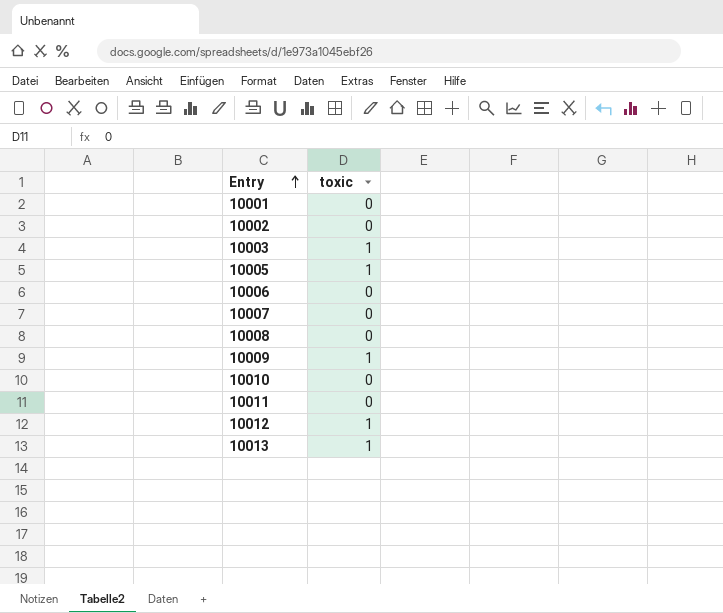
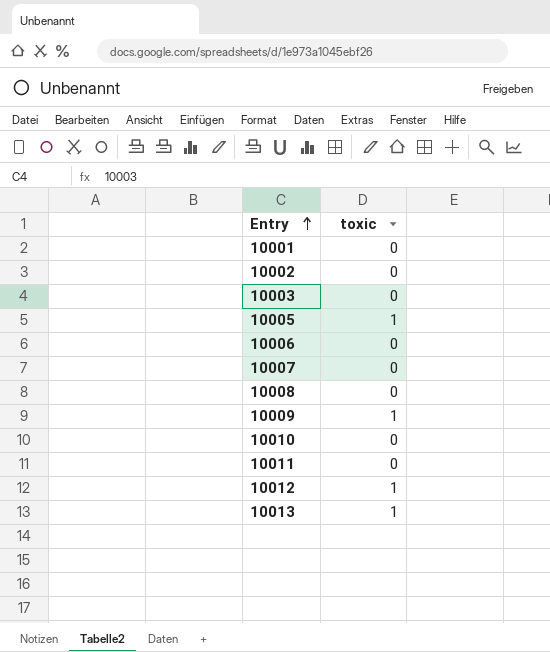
10003 | toxic: 1 -> 0

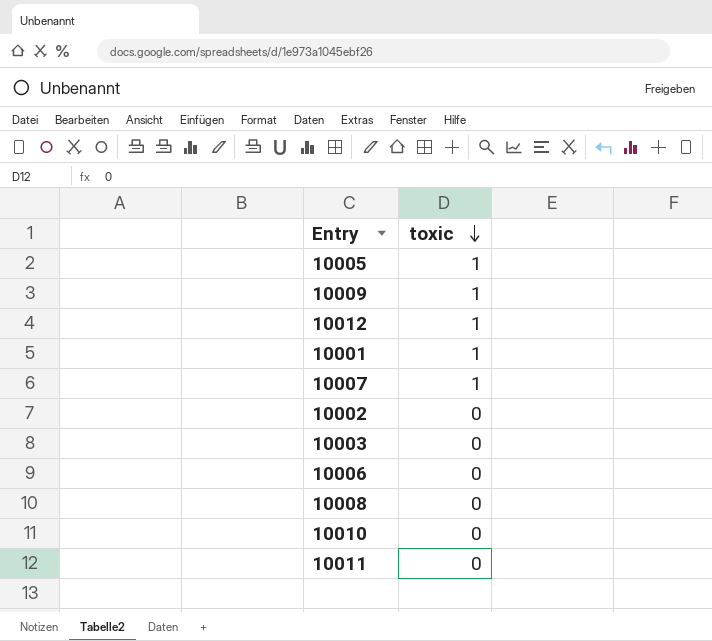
row order: Entry ascending -> toxic descending
row 10013: 1 -> none
10001 | toxic: 0 -> 1
10007 | toxic: 0 -> 1

